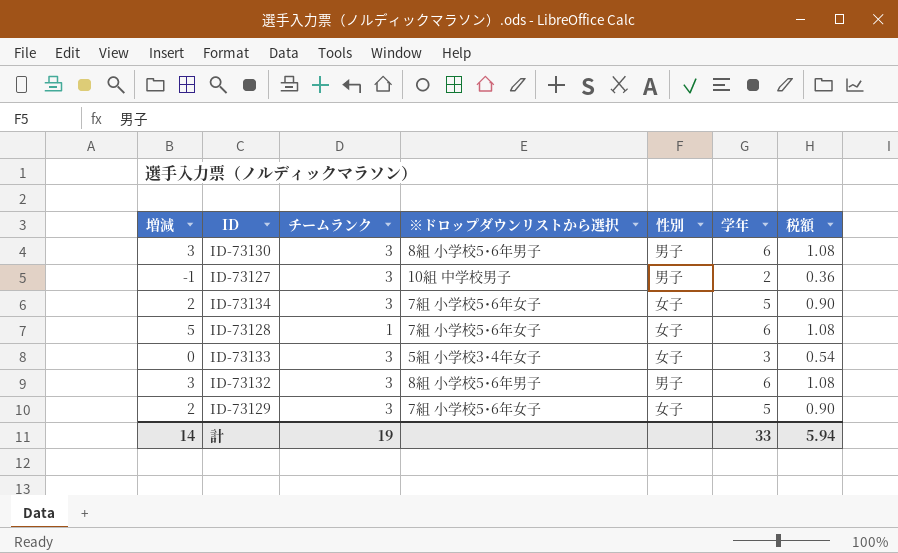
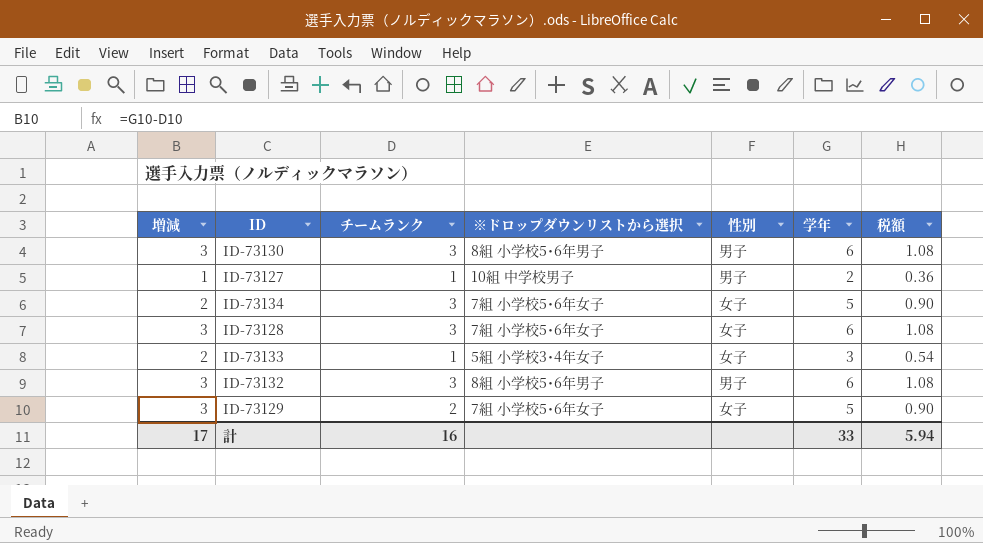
ID-73127 | 増減: -1 -> 1
ID-73127 | チームランク: 3 -> 1
ID-73128 | 増減: 5 -> 3
ID-73128 | チームランク: 1 -> 3
ID-73133 | 増減: 0 -> 2
ID-73133 | チームランク: 3 -> 1
ID-73129 | 増減: 2 -> 3
ID-73129 | チームランク: 3 -> 2
計 | 増減: 14 -> 17
計 | チームランク: 19 -> 16

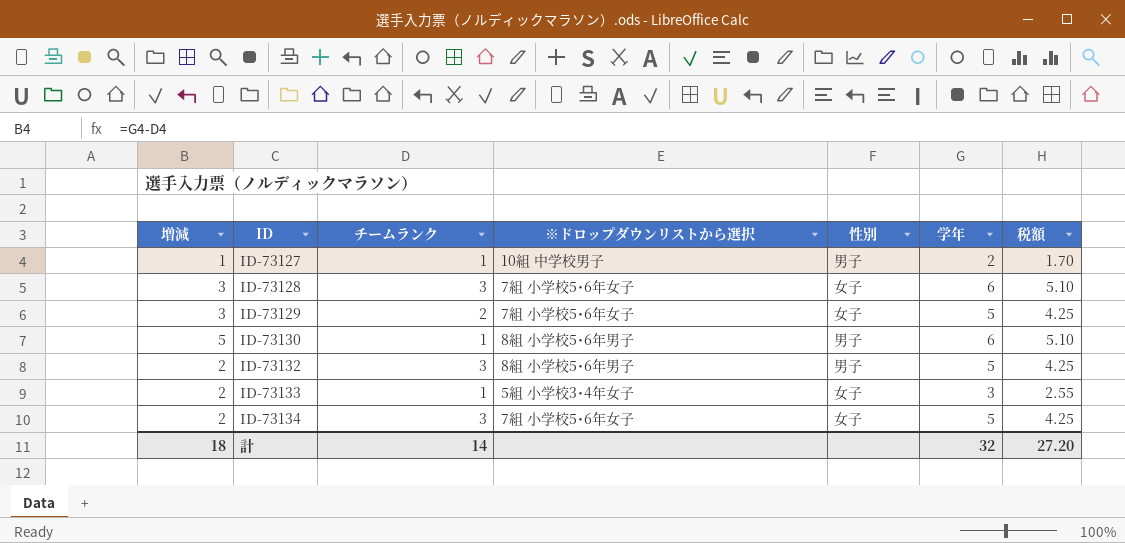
row order: none -> ID ascending
column 税額 | formula: [学年] * 0.18 -> [学年] * 0.85
ID-73130 | 増減: 3 -> 5
ID-73130 | チームランク: 3 -> 1
ID-73132 | 増減: 3 -> 2
ID-73132 | 学年: 6 -> 5
計 | 増減: 17 -> 18
計 | チームランク: 16 -> 14
計 | 学年: 33 -> 32
計 | 税額: 5.94 -> 27.20

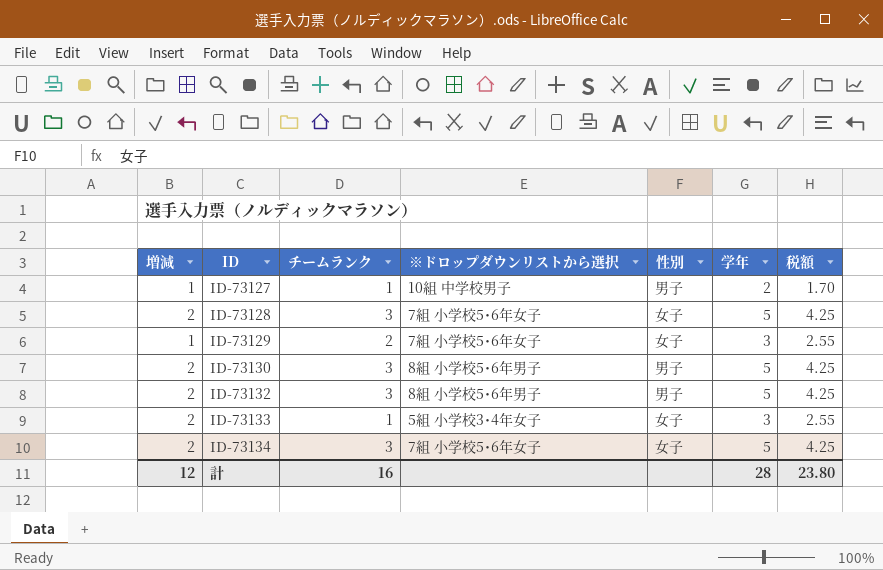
ID-73128 | 増減: 3 -> 2
ID-73128 | 学年: 6 -> 5
ID-73128 | 税額: 5.10 -> 4.25
ID-73129 | 増減: 3 -> 1
ID-73129 | 学年: 5 -> 3
ID-73129 | 税額: 4.25 -> 2.55
ID-73130 | 増減: 5 -> 2
ID-73130 | チームランク: 1 -> 3
ID-73130 | 学年: 6 -> 5
ID-73130 | 税額: 5.10 -> 4.25
計 | 増減: 18 -> 12
計 | チームランク: 14 -> 16
計 | 学年: 32 -> 28
計 | 税額: 27.20 -> 23.80

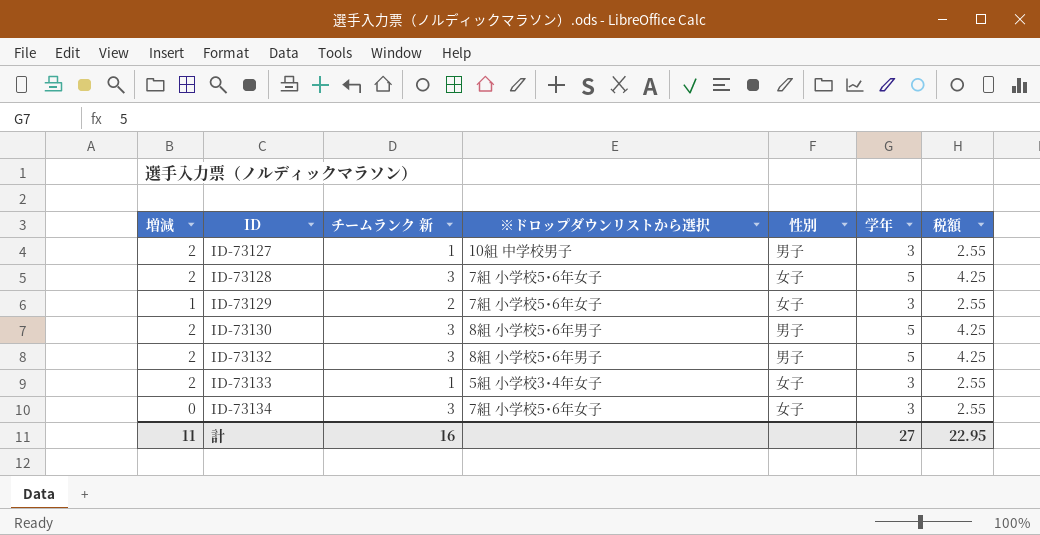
column name: チームランク -> チームランク 新
ID-73127 | 増減: 1 -> 2
ID-73127 | 学年: 2 -> 3
ID-73127 | 税額: 1.70 -> 2.55
ID-73134 | 増減: 2 -> 0
ID-73134 | 学年: 5 -> 3
ID-73134 | 税額: 4.25 -> 2.55
計 | 増減: 12 -> 11
計 | 学年: 28 -> 27
計 | 税額: 23.80 -> 22.95

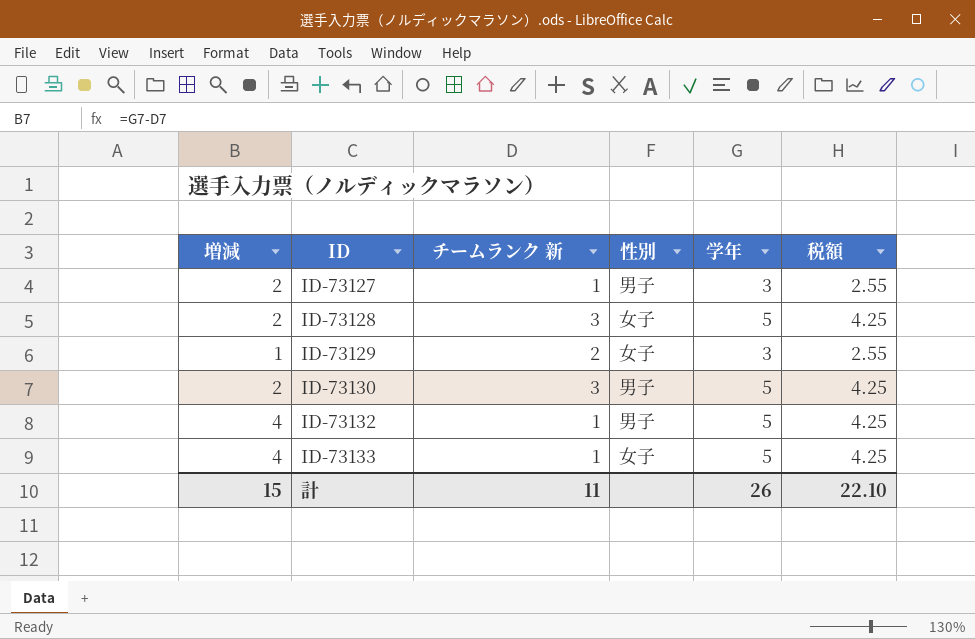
column ※ドロップダウンリストから選択 | position: 4 -> none
row ID-73134: 0 | 3 | 7組 小学校5･6年女子 | 女子 | 3 | 2.55 -> none
ID-73132 | 増減: 2 -> 4
ID-73132 | チームランク 新: 3 -> 1
ID-73133 | 増減: 2 -> 4
ID-73133 | 学年: 3 -> 5
ID-73133 | 税額: 2.55 -> 4.25
計 | 増減: 11 -> 15
計 | チームランク 新: 16 -> 11
計 | 学年: 27 -> 26
計 | 税額: 22.95 -> 22.10

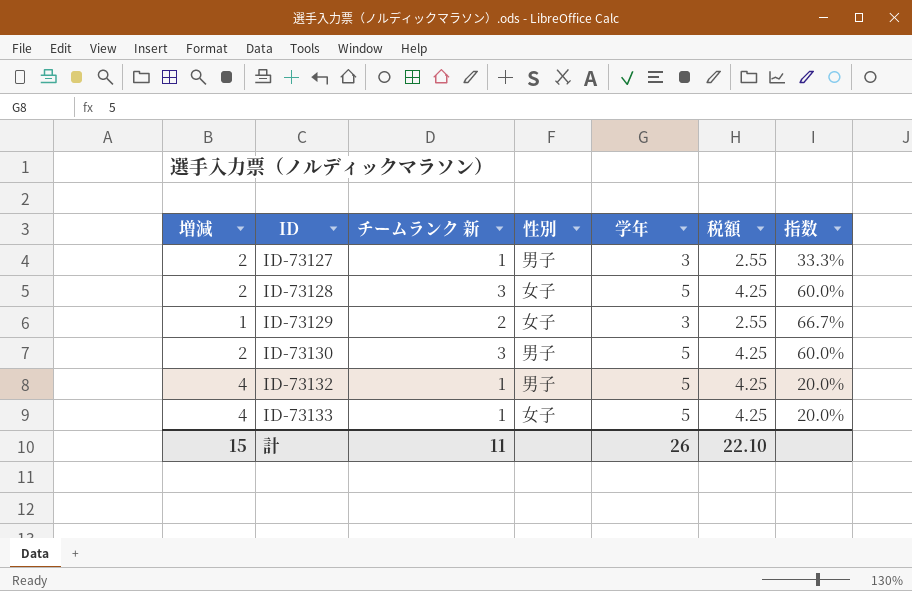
column 指数 | formula: none -> [チームランク 新] / [学年]

